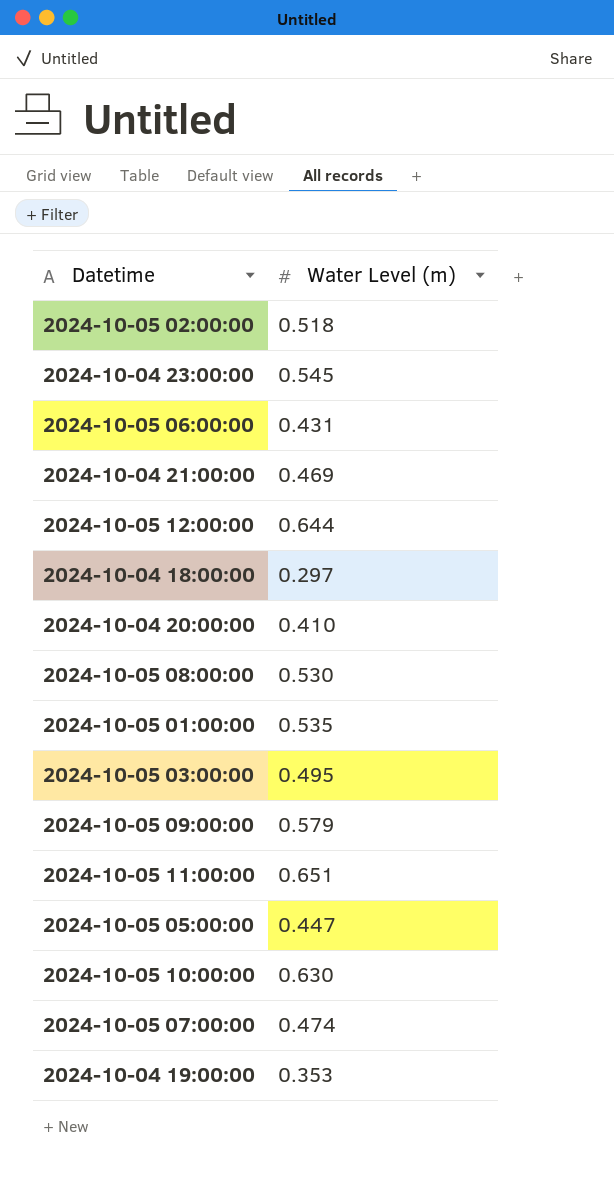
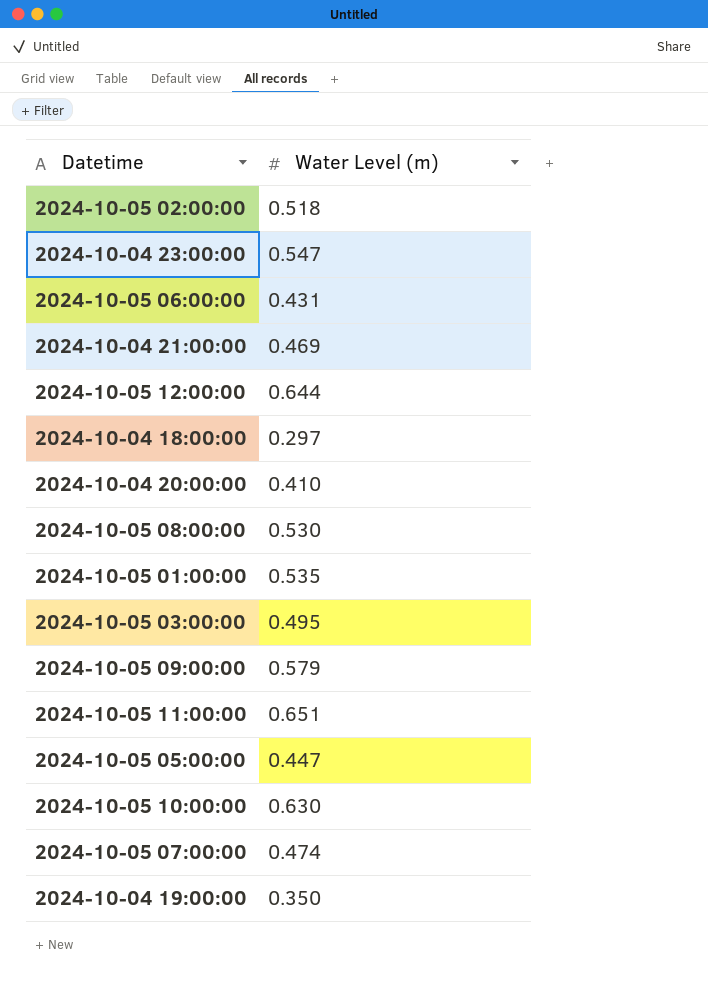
2024-10-04 23:00:00 | Water Level (m): 0.545 -> 0.547
2024-10-04 19:00:00 | Water Level (m): 0.353 -> 0.350

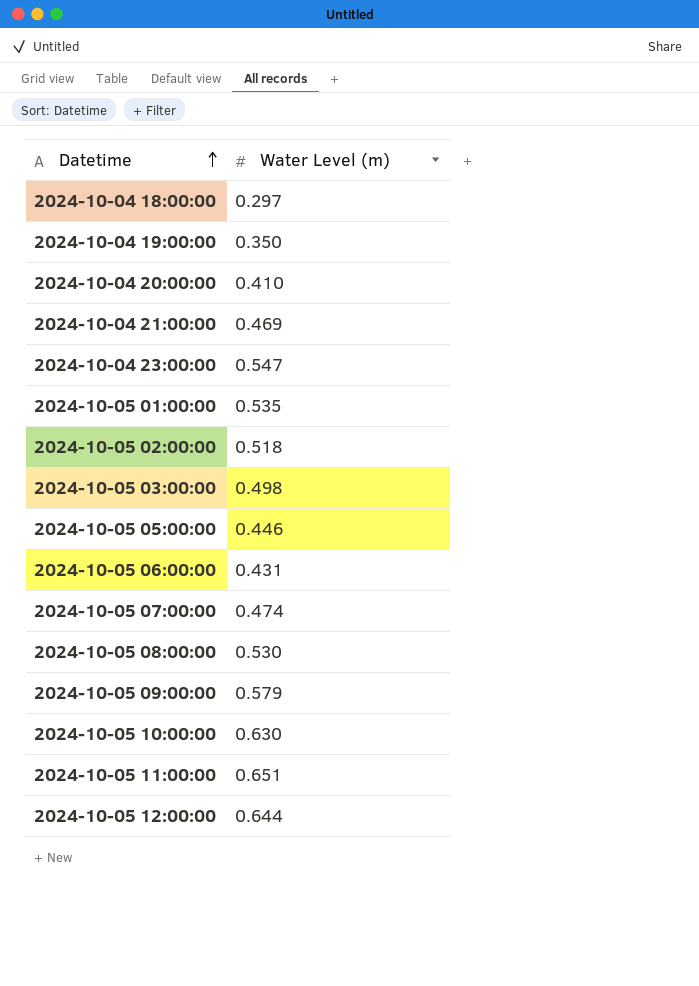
row order: none -> Datetime ascending
2024-10-05 03:00:00 | Water Level (m): 0.495 -> 0.498
2024-10-05 05:00:00 | Water Level (m): 0.447 -> 0.446

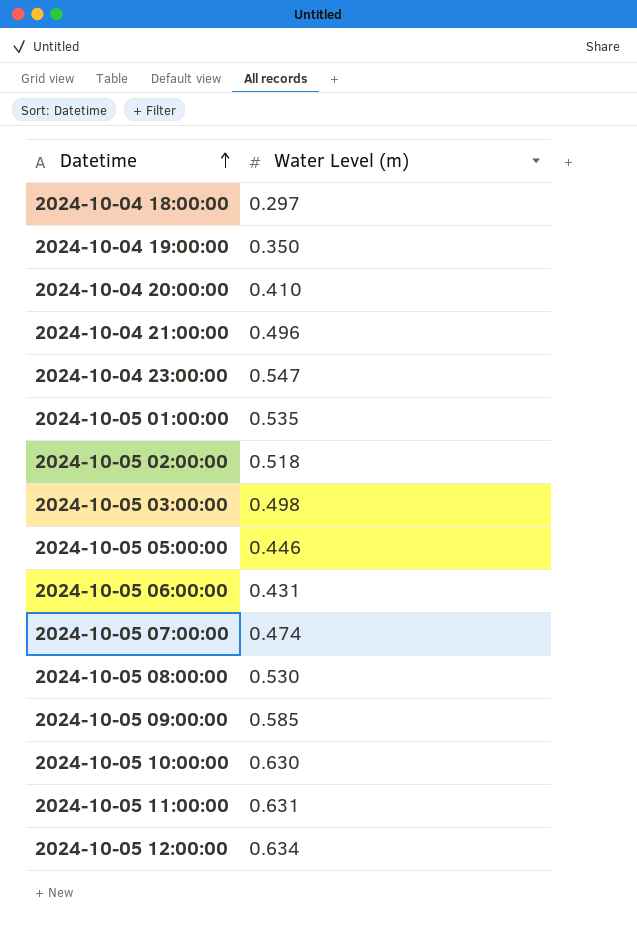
2024-10-04 21:00:00 | Water Level (m): 0.469 -> 0.496
2024-10-05 09:00:00 | Water Level (m): 0.579 -> 0.585
2024-10-05 11:00:00 | Water Level (m): 0.651 -> 0.631
2024-10-05 12:00:00 | Water Level (m): 0.644 -> 0.634

